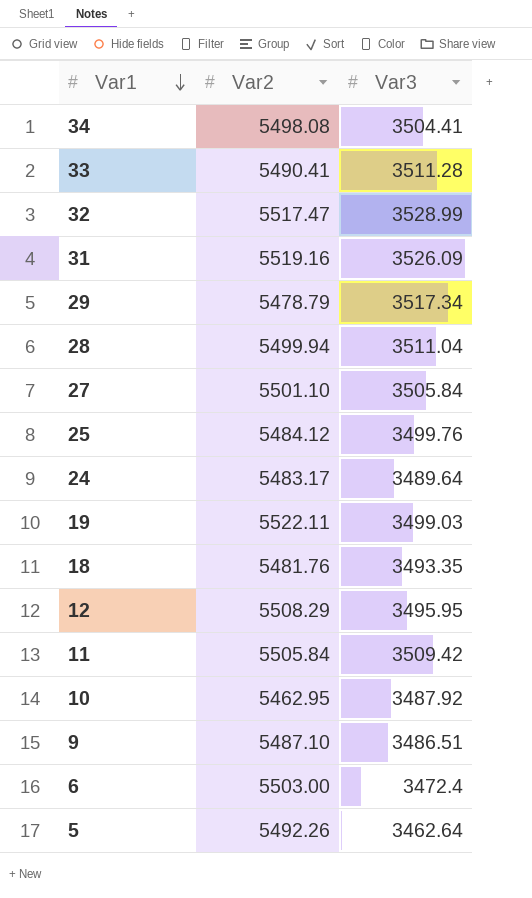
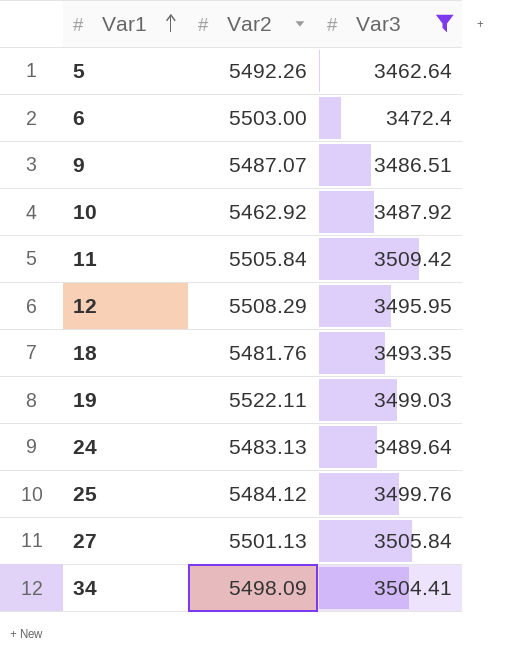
filter: none -> Var3 <= 3509.42
row order: Var1 descending -> Var1 ascending
9 | Var2: 5487.10 -> 5487.07
10 | Var2: 5462.95 -> 5462.92
24 | Var2: 5483.17 -> 5483.13
27 | Var2: 5501.10 -> 5501.13
34 | Var2: 5498.08 -> 5498.09

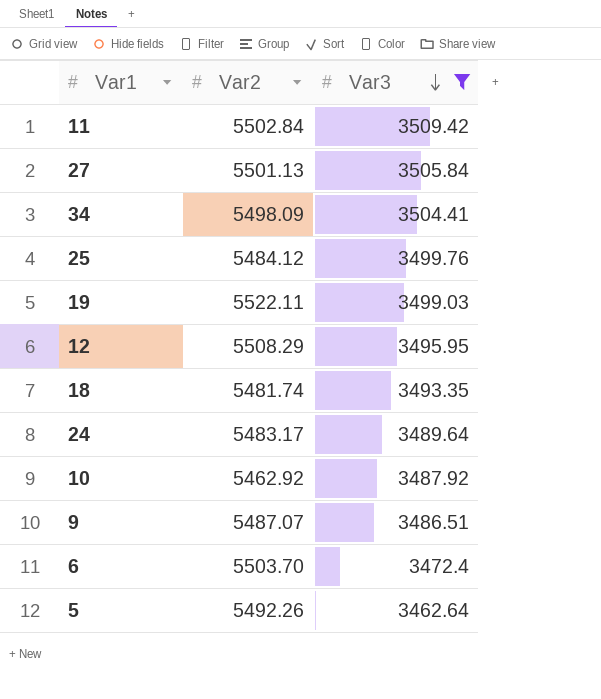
row order: Var1 ascending -> Var3 descending
11 | Var2: 5505.84 -> 5502.84
18 | Var2: 5481.76 -> 5481.74
24 | Var2: 5483.13 -> 5483.17
6 | Var2: 5503.00 -> 5503.70

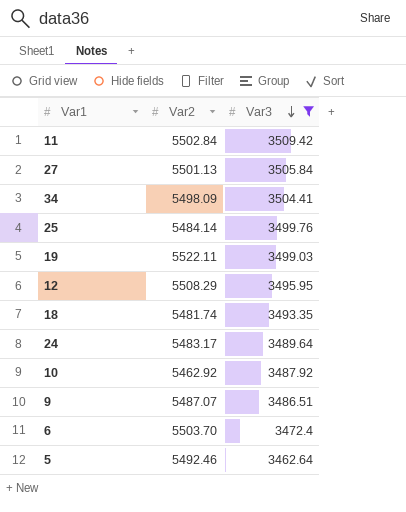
25 | Var2: 5484.12 -> 5484.14
5 | Var2: 5492.26 -> 5492.46

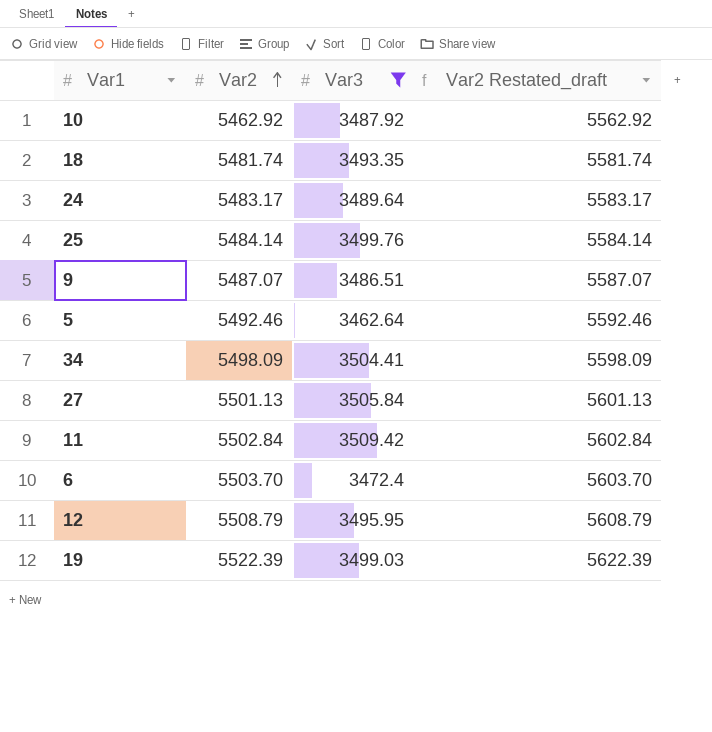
row order: Var3 descending -> Var2 ascending
column Var2 Restated_draft | formula: none -> [Var2] + 100
12 | Var2: 5508.29 -> 5508.79
19 | Var2: 5522.11 -> 5522.39

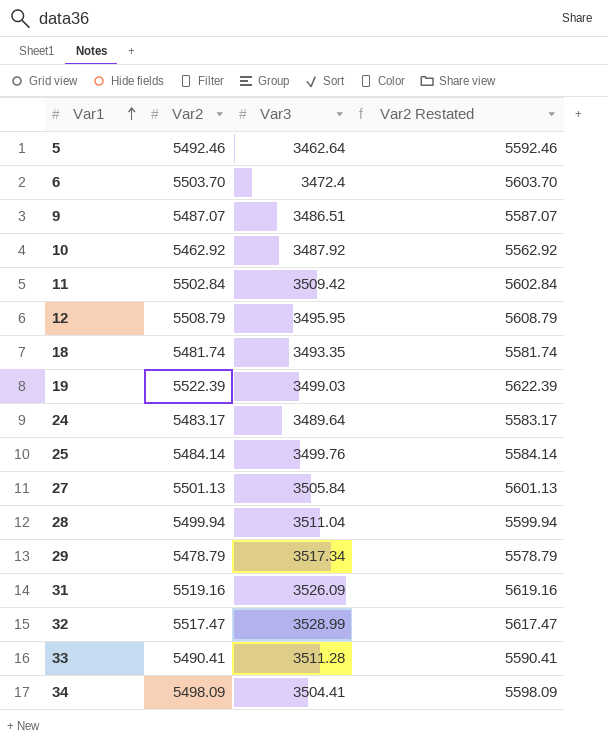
filter: Var3 <= 3509.42 -> none
row order: Var2 ascending -> Var1 ascending
column name: Var2 Restated_draft -> Var2 Restated

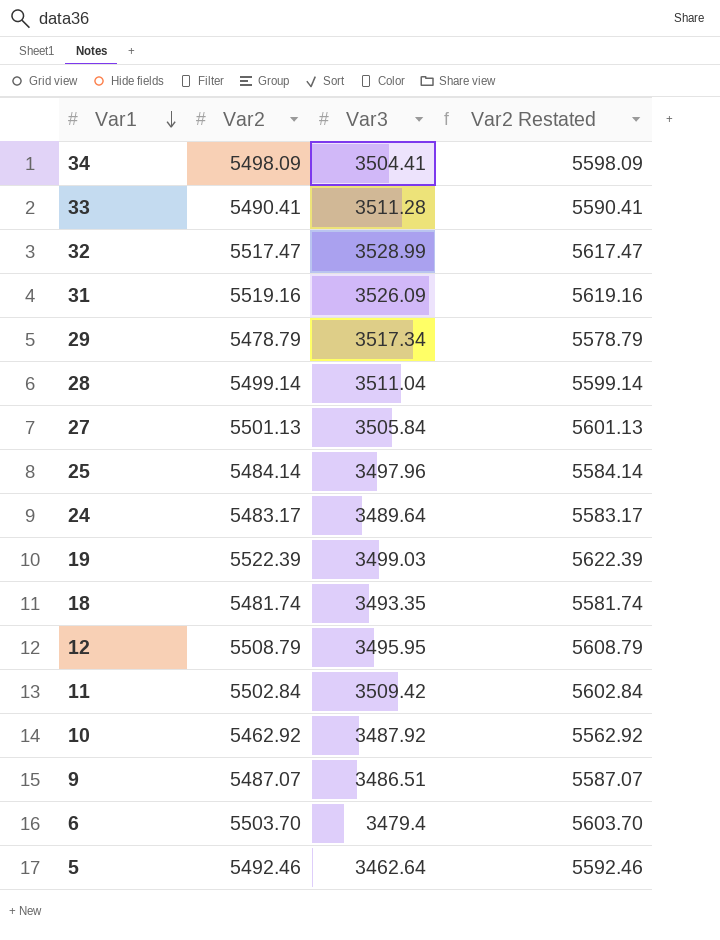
row order: Var1 ascending -> Var1 descending
28 | Var2: 5499.94 -> 5499.14
28 | Var2 Restated: 5599.94 -> 5599.14
25 | Var3: 3499.76 -> 3497.96
6 | Var3: 3472.4 -> 3479.4

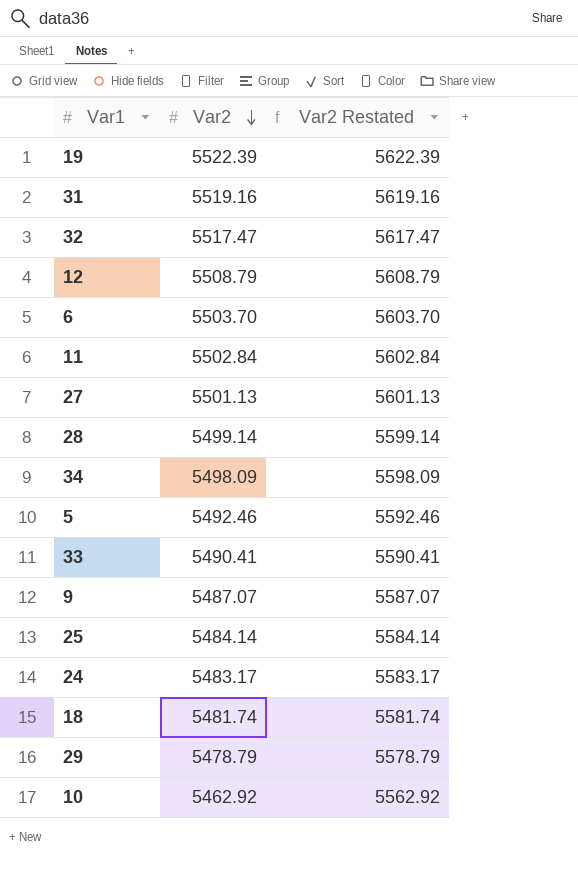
row order: Var1 descending -> Var2 descending
column Var3 | position: 3 -> none

